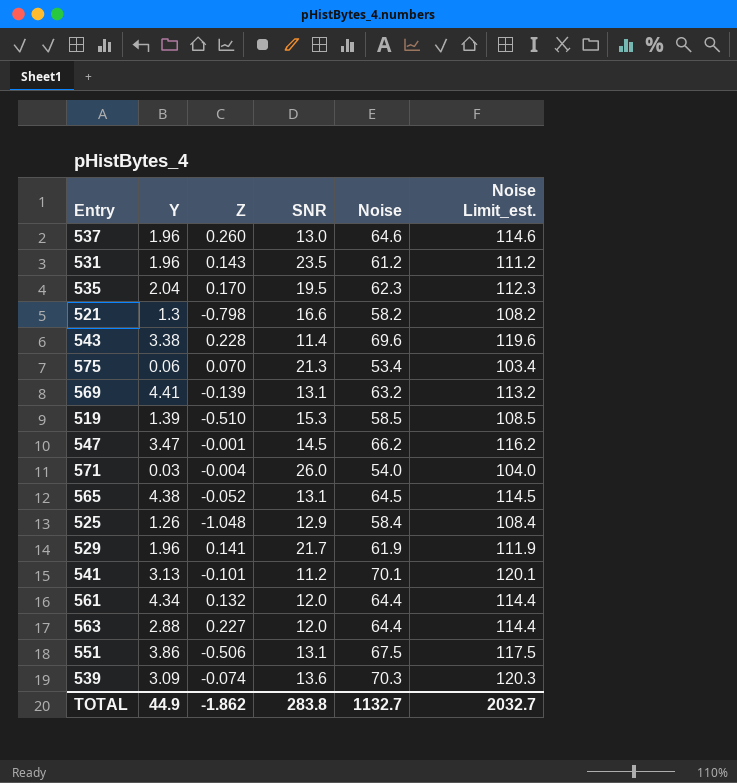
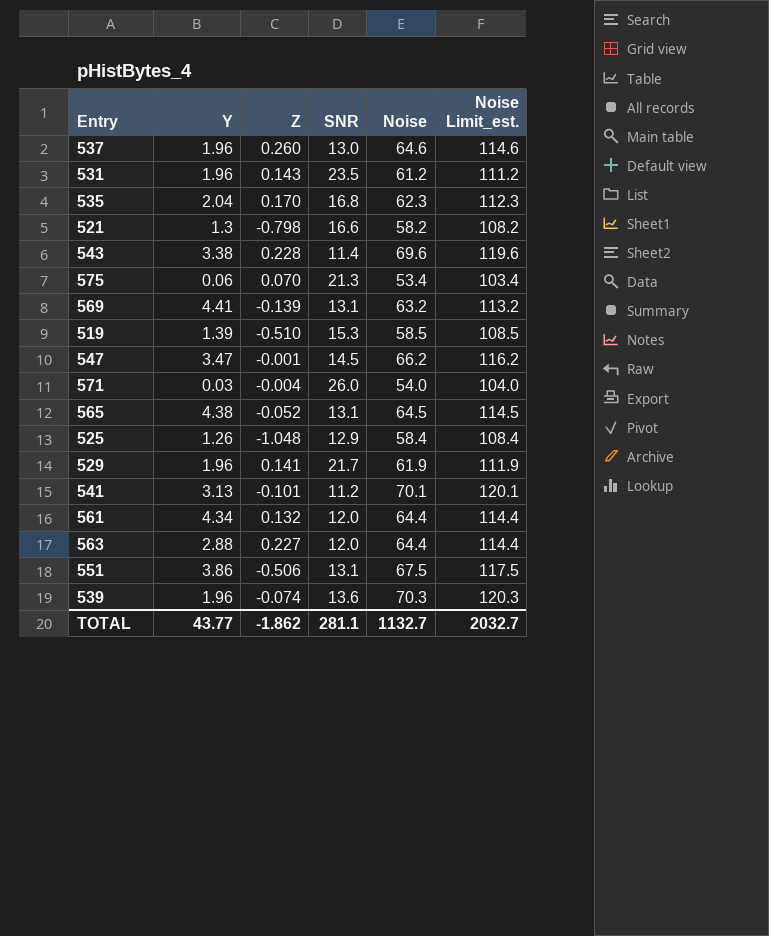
535 | SNR: 19.5 -> 16.8
539 | Y: 3.09 -> 1.96
TOTAL | Y: 44.9 -> 43.77
TOTAL | SNR: 283.8 -> 281.1

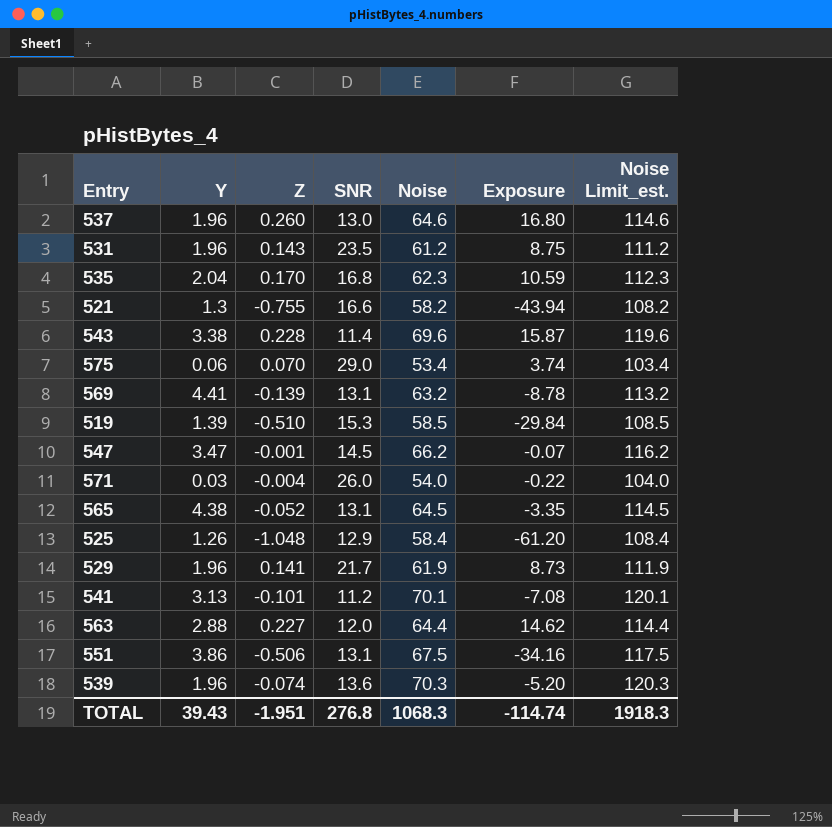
column Exposure | formula: none -> [Z] * [Noise]
row 561: 4.34 | 0.132 | 12.0 | 64.4 | 114.4 -> none
521 | Z: -0.798 -> -0.755
575 | SNR: 21.3 -> 29.0
TOTAL | Y: 43.77 -> 39.43
TOTAL | Z: -1.862 -> -1.951
TOTAL | SNR: 281.1 -> 276.8
TOTAL | Noise: 1132.7 -> 1068.3
TOTAL | Noise Limit_est.: 2032.7 -> 1918.3

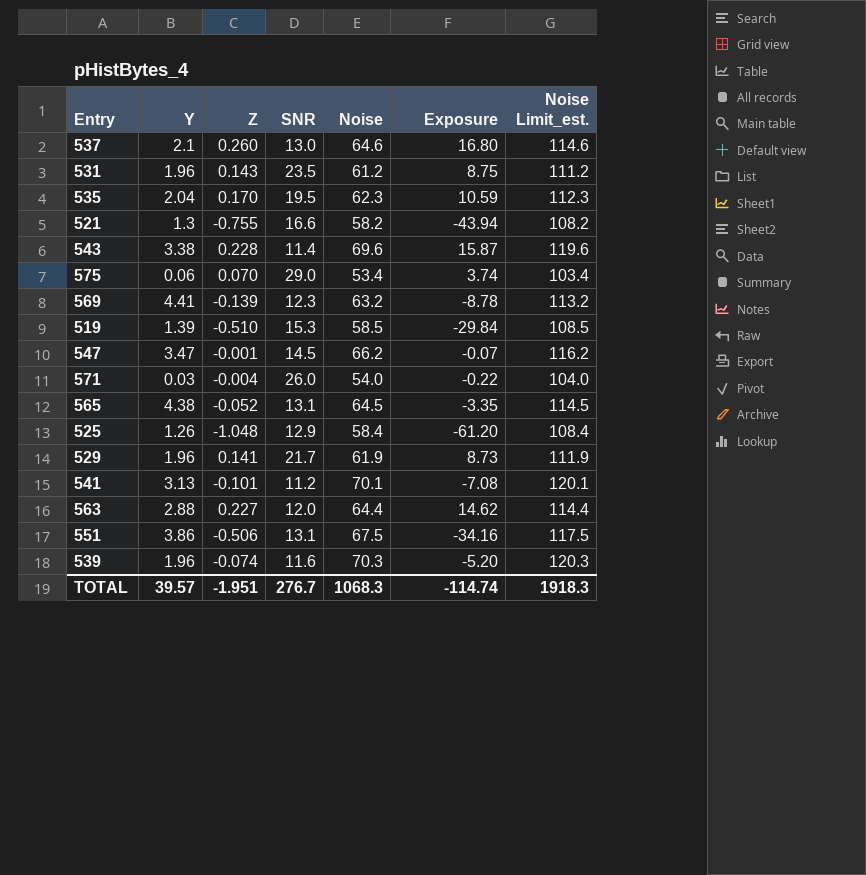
537 | Y: 1.96 -> 2.1
535 | SNR: 16.8 -> 19.5
569 | SNR: 13.1 -> 12.3
539 | SNR: 13.6 -> 11.6
TOTAL | Y: 39.43 -> 39.57
TOTAL | SNR: 276.8 -> 276.7

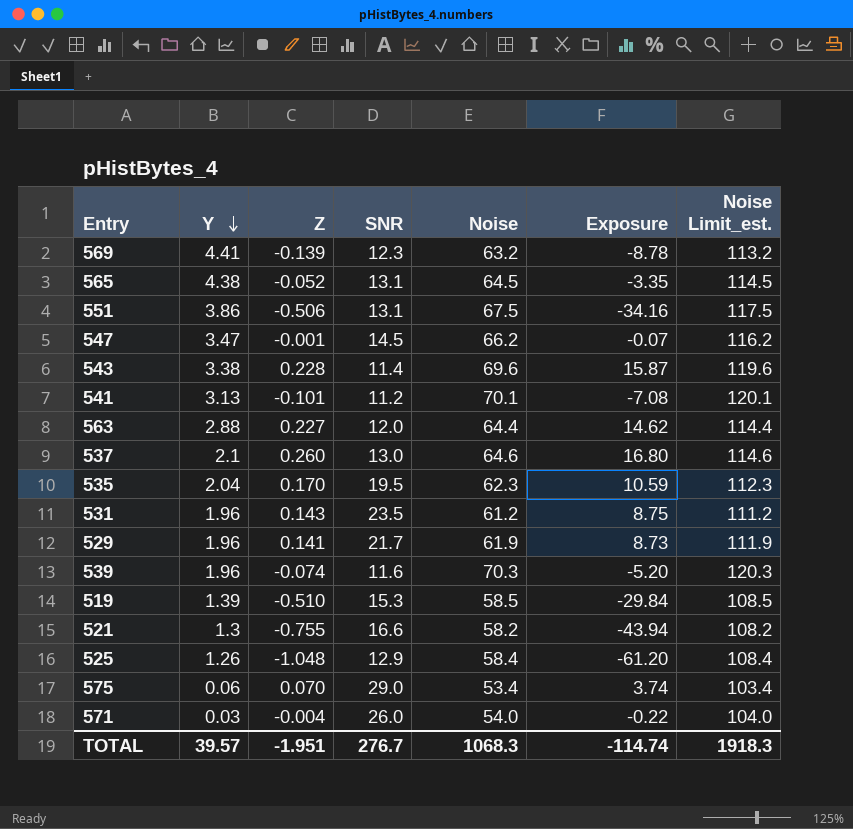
row order: none -> Y descending

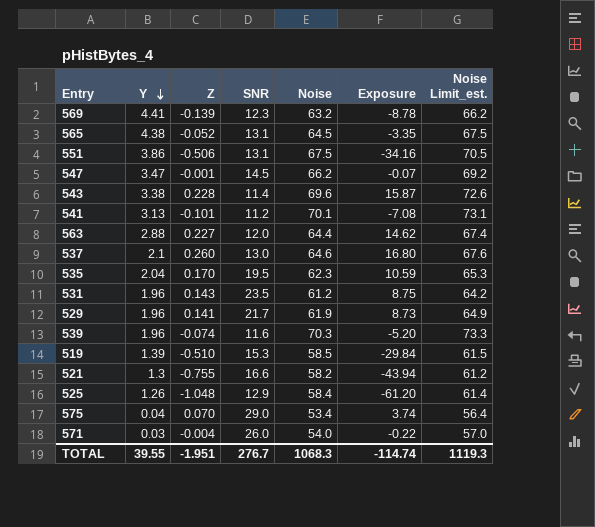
column Noise Limit_est. | formula: [Noise] + 50 -> [Noise] + 3
575 | Y: 0.06 -> 0.04
TOTAL | Y: 39.57 -> 39.55
TOTAL | Noise Limit_est.: 1918.3 -> 1119.3

